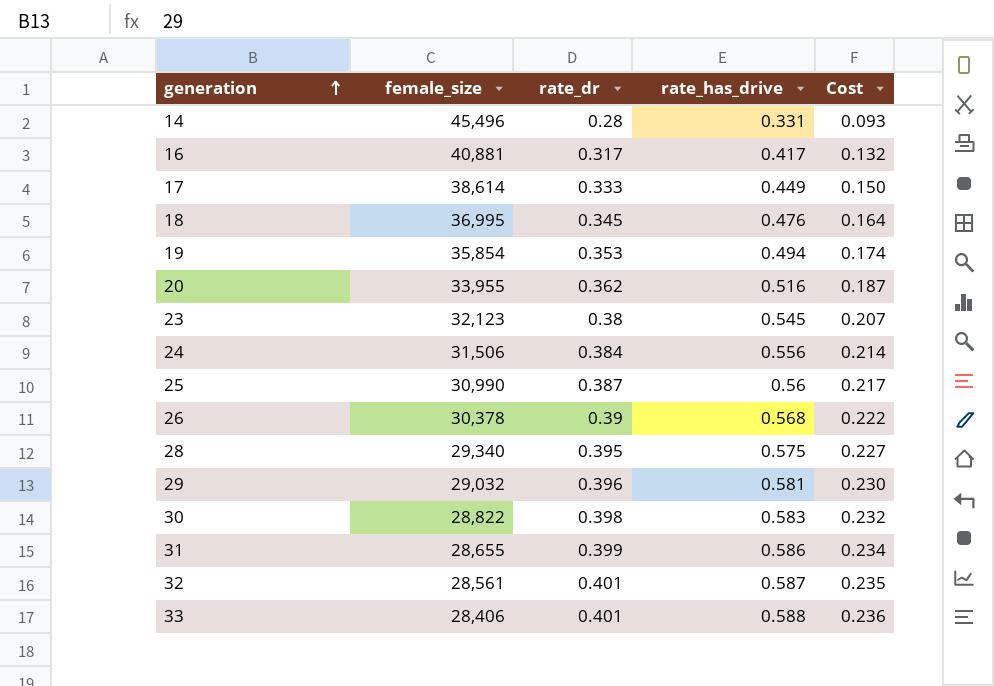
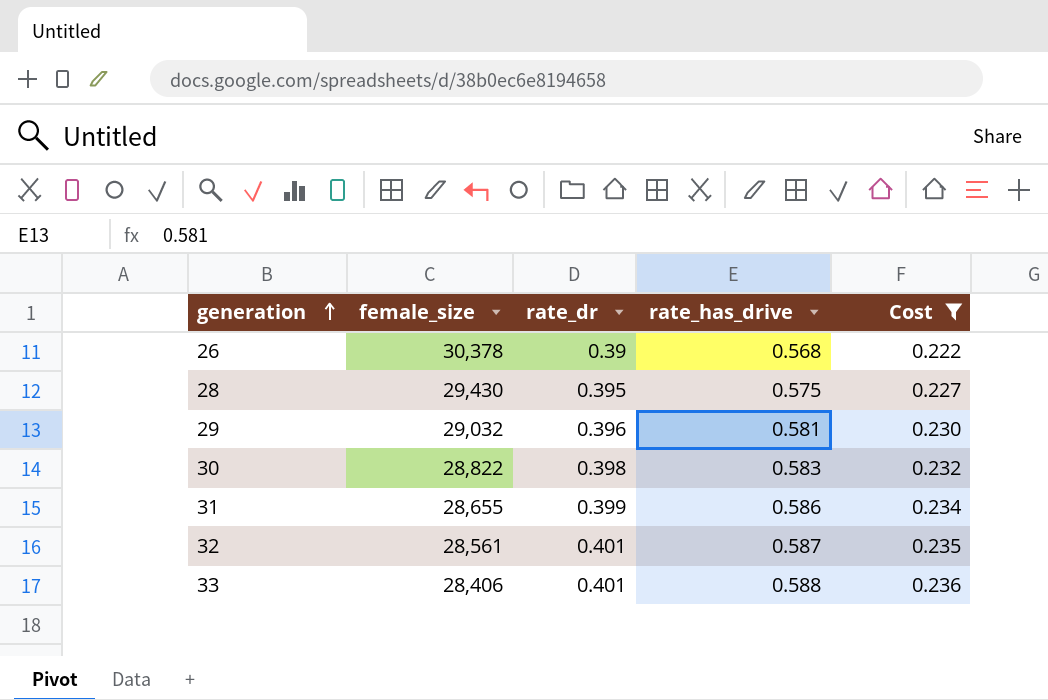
filter: none -> Cost >= 0.222
28 | female_size: 29,340 -> 29,430

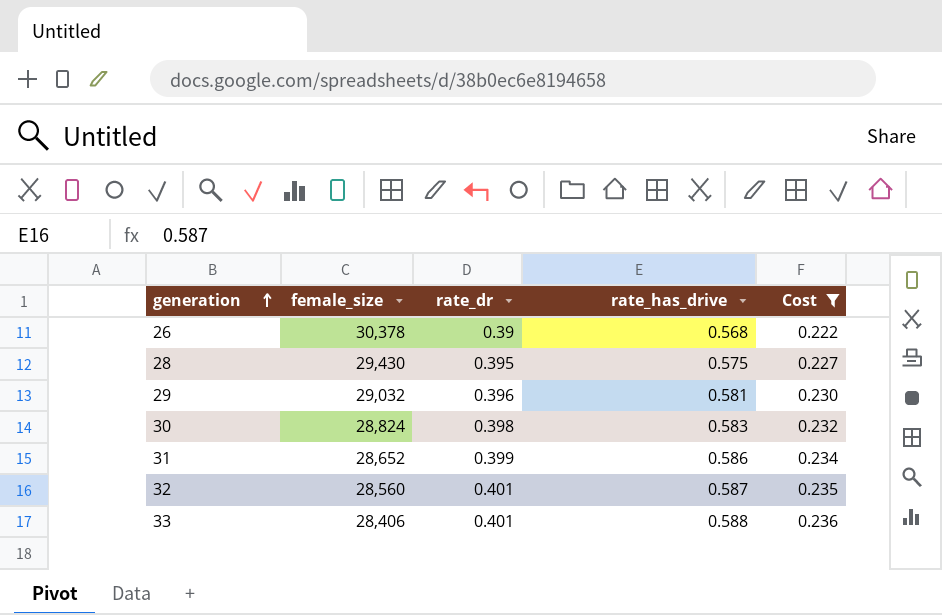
30 | female_size: 28,822 -> 28,824
31 | female_size: 28,655 -> 28,652
32 | female_size: 28,561 -> 28,560

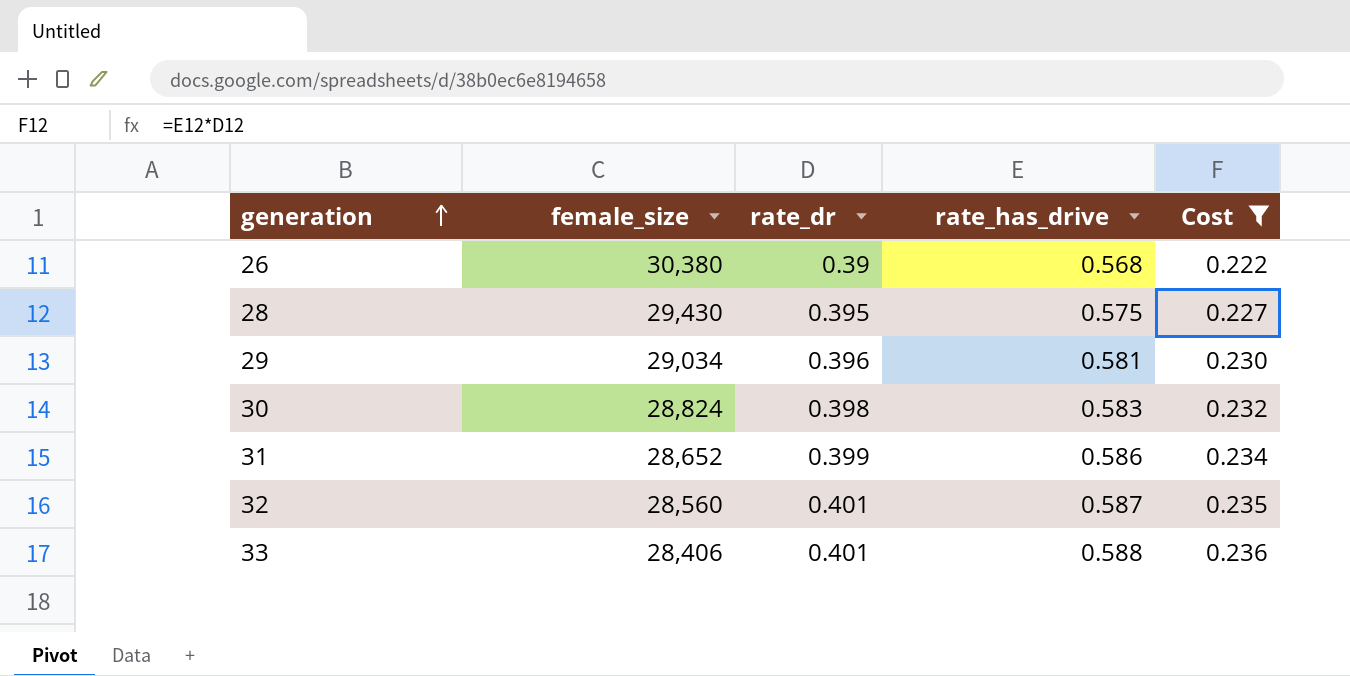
26 | female_size: 30,378 -> 30,380
29 | female_size: 29,032 -> 29,034

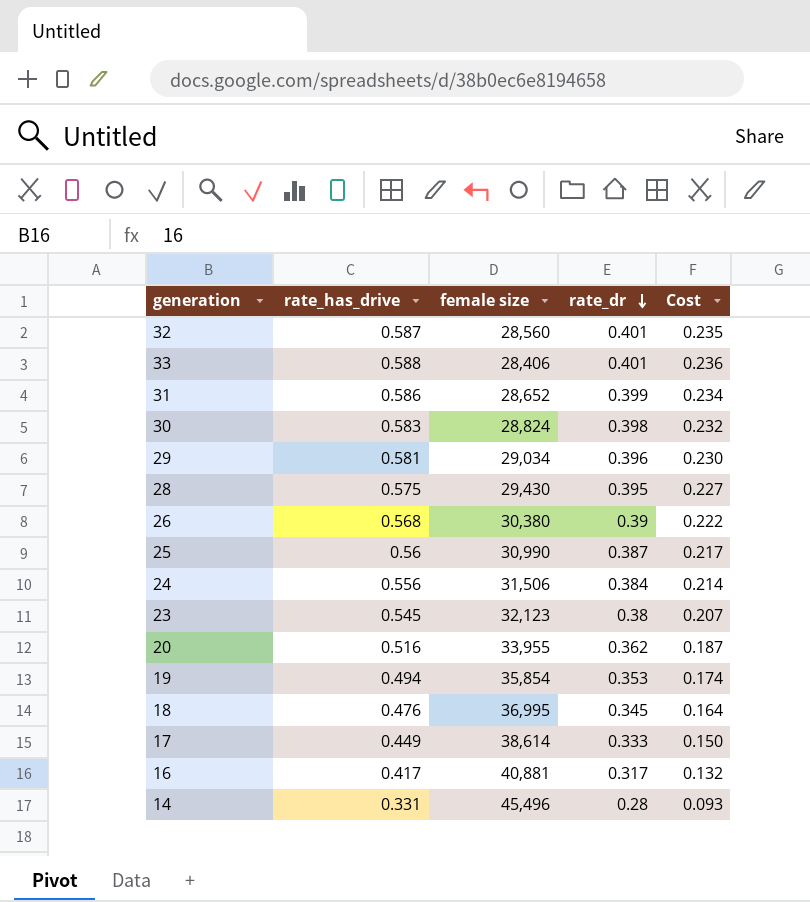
filter: Cost >= 0.222 -> none
row order: generation ascending -> rate_dr descending
column rate_has_drive | position: 4 -> 2
column name: female_size -> female size

